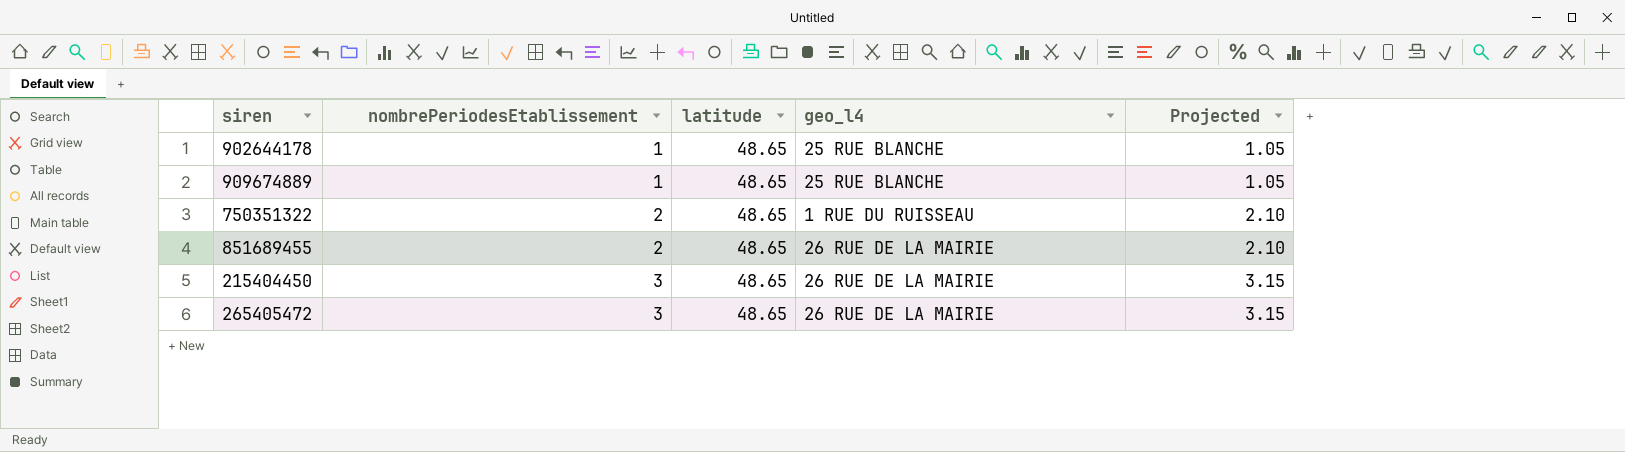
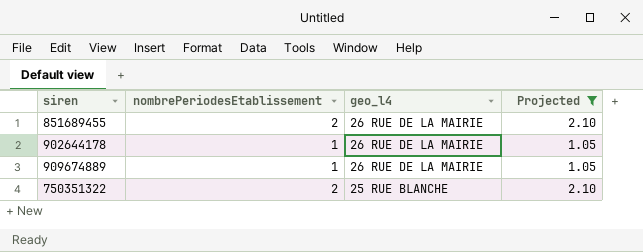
filter: none -> Projected != 3.15
row order: nombrePeriodesEtablissement ascending -> geo_l4 descending
column latitude | position: 3 -> none
902644178 | geo_l4: 25 RUE BLANCHE -> 26 RUE DE LA MAIRIE
909674889 | geo_l4: 25 RUE BLANCHE -> 26 RUE DE LA MAIRIE
750351322 | geo_l4: 1 RUE DU RUISSEAU -> 25 RUE BLANCHE

